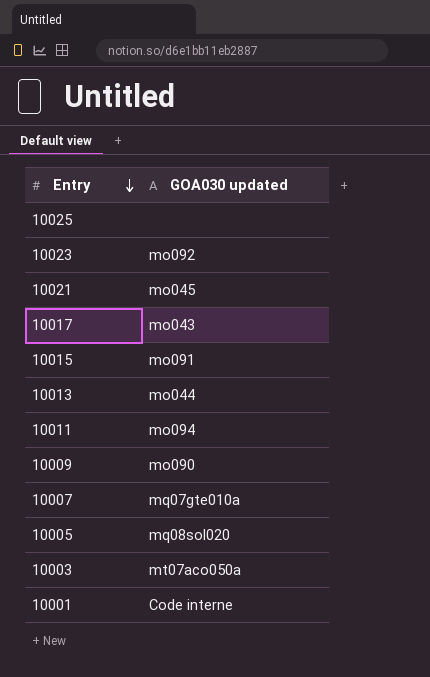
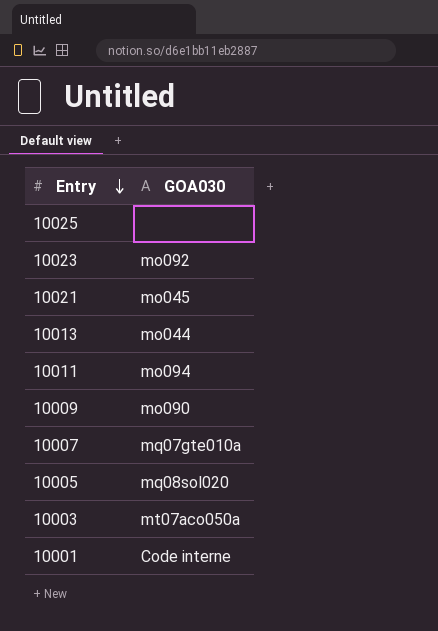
column name: GOA030 updated -> GOA030
row 10017: mo043 -> none
row 10015: mo091 -> none

